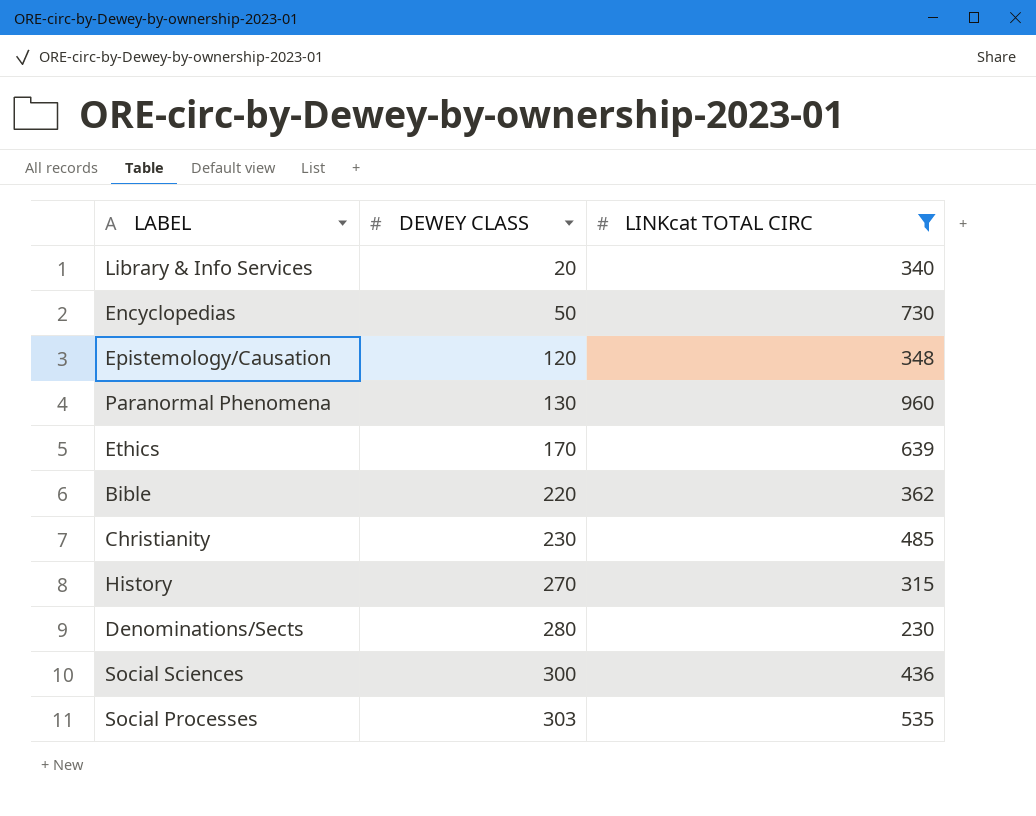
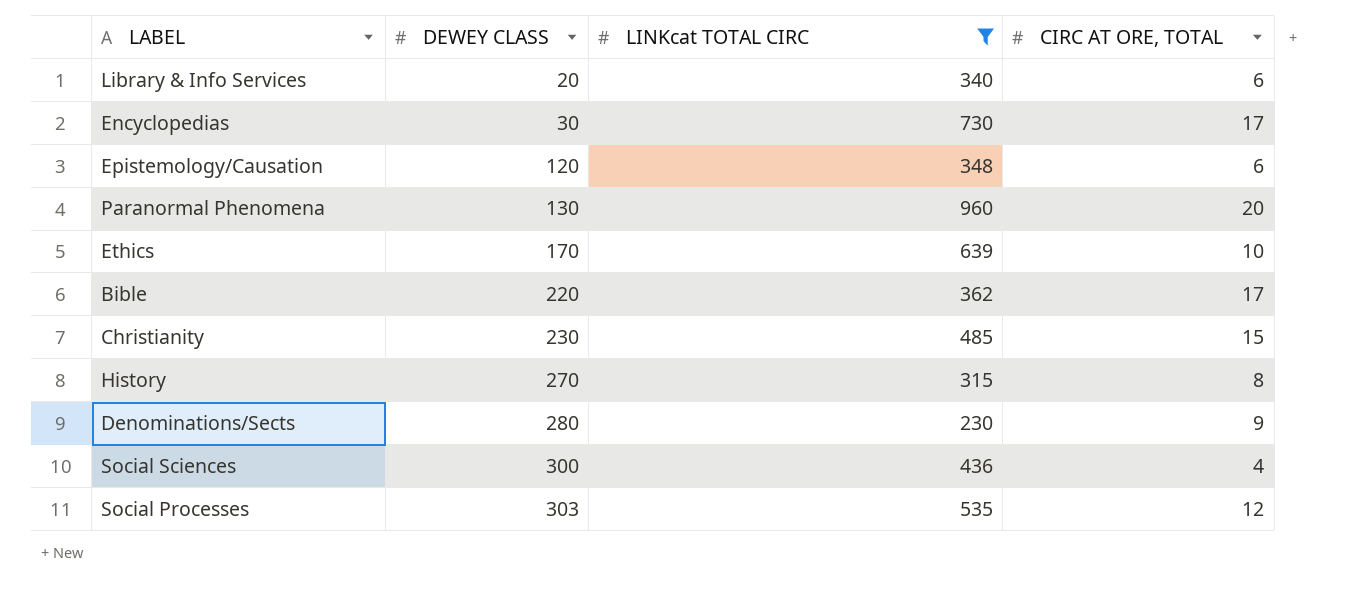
column CIRC AT ORE, TOTAL | position: none -> 4
Encyclopedias | DEWEY CLASS: 50 -> 30

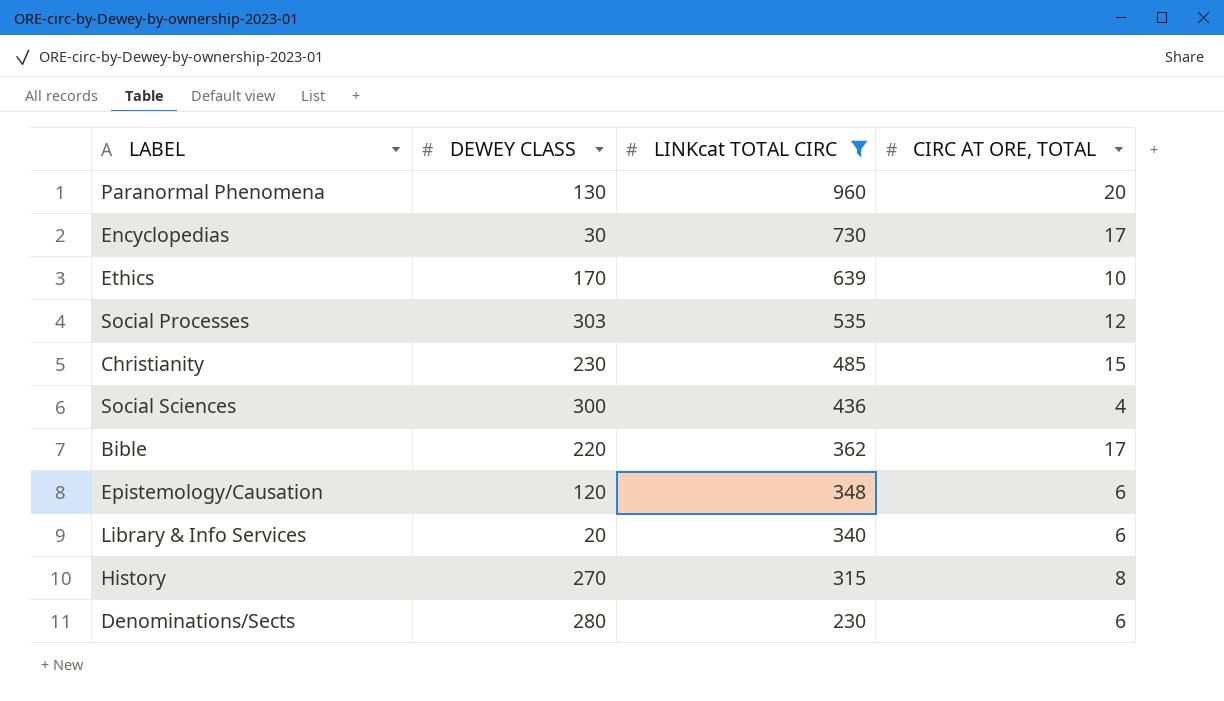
row order: DEWEY CLASS ascending -> LINKcat TOTAL CIRC descending
Denominations/Sects | CIRC AT ORE, TOTAL: 9 -> 6

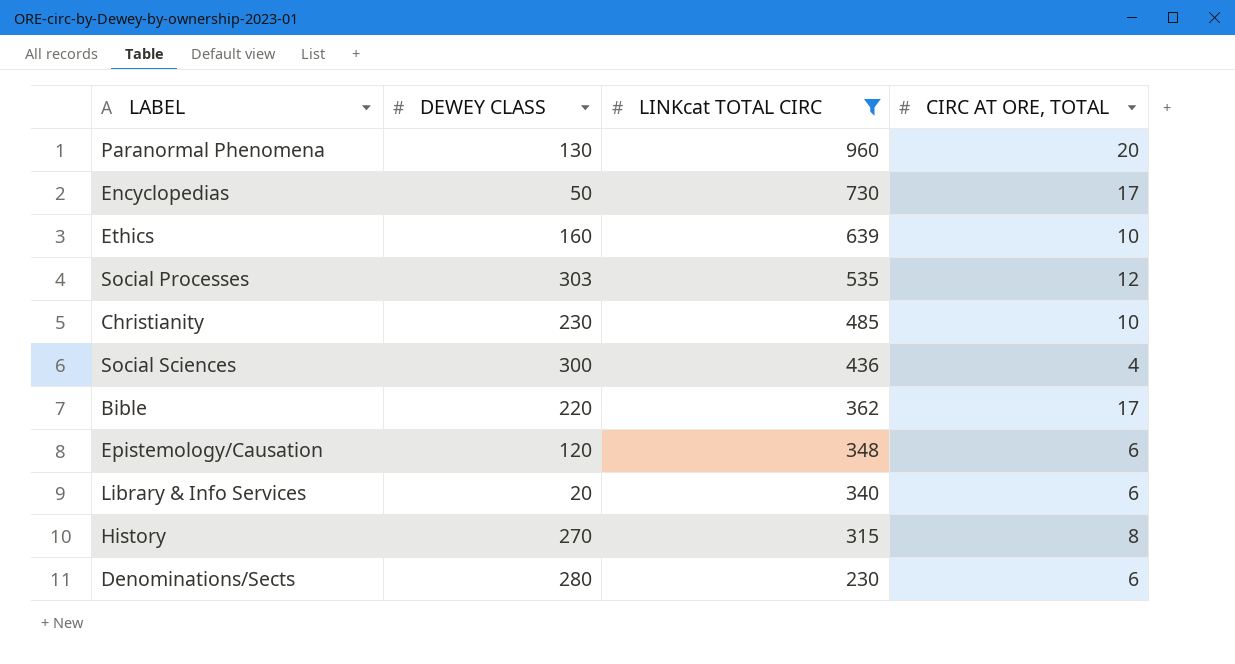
Encyclopedias | DEWEY CLASS: 30 -> 50
Ethics | DEWEY CLASS: 170 -> 160
Christianity | CIRC AT ORE, TOTAL: 15 -> 10

